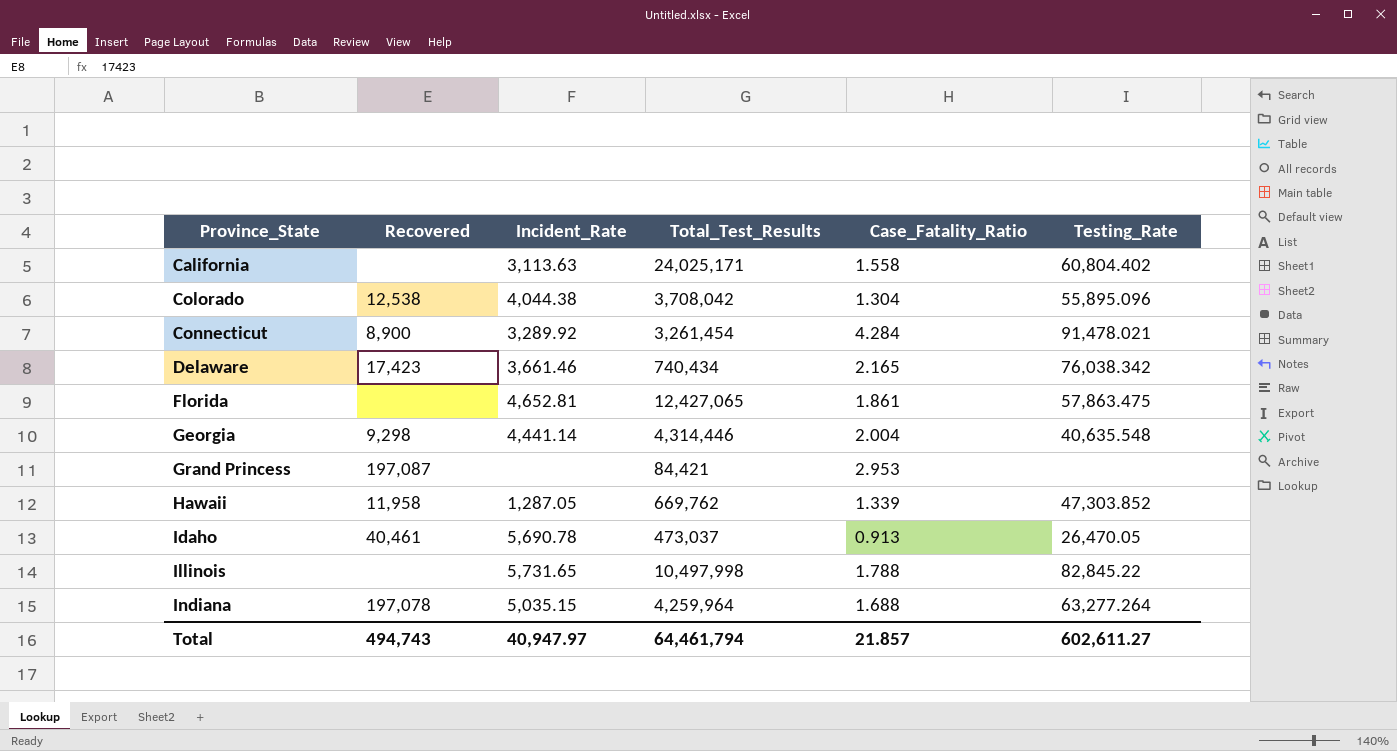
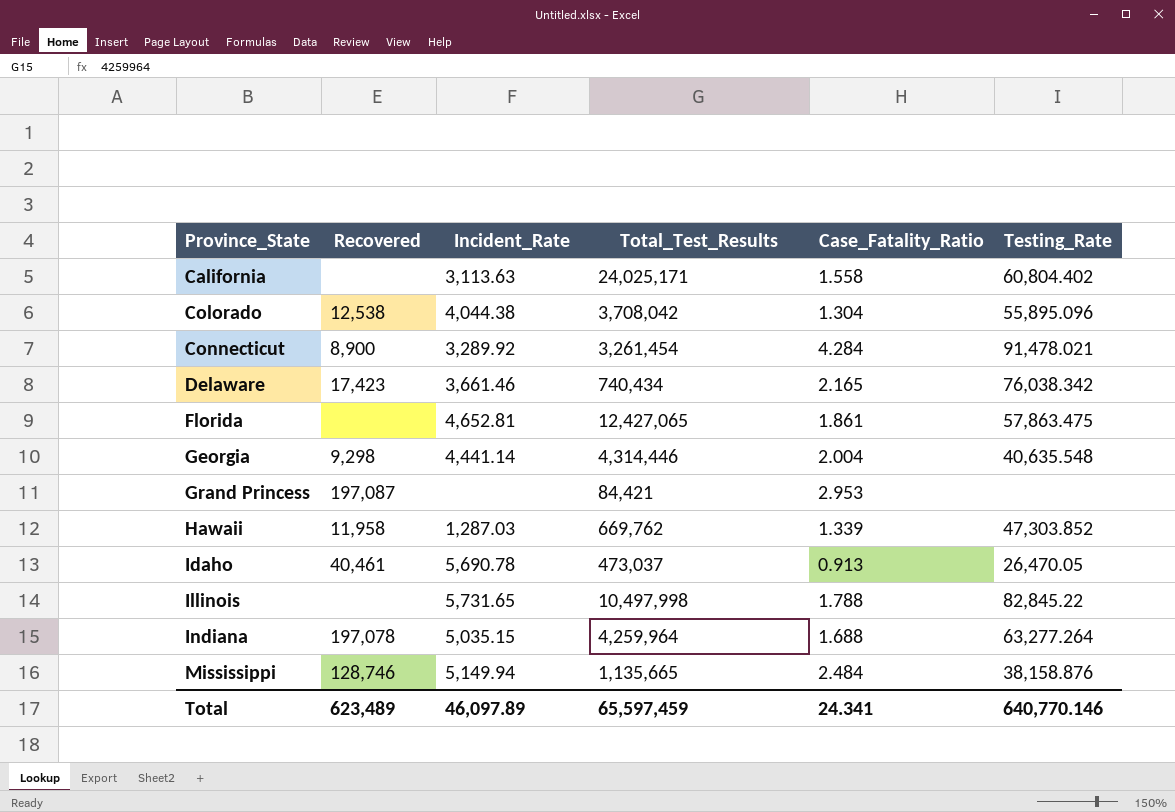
Hawaii | Incident_Rate: 1,287.05 -> 1,287.03
row Mississippi: none -> 128,746 | 5,149.94 | 1,135,665 | 2.484 | 38,158.876
Total | Recovered: 494,743 -> 623,489
Total | Incident_Rate: 40,947.97 -> 46,097.89
Total | Total_Test_Results: 64,461,794 -> 65,597,459
Total | Case_Fatality_Ratio: 21.857 -> 24.341
Total | Testing_Rate: 602,611.27 -> 640,770.146

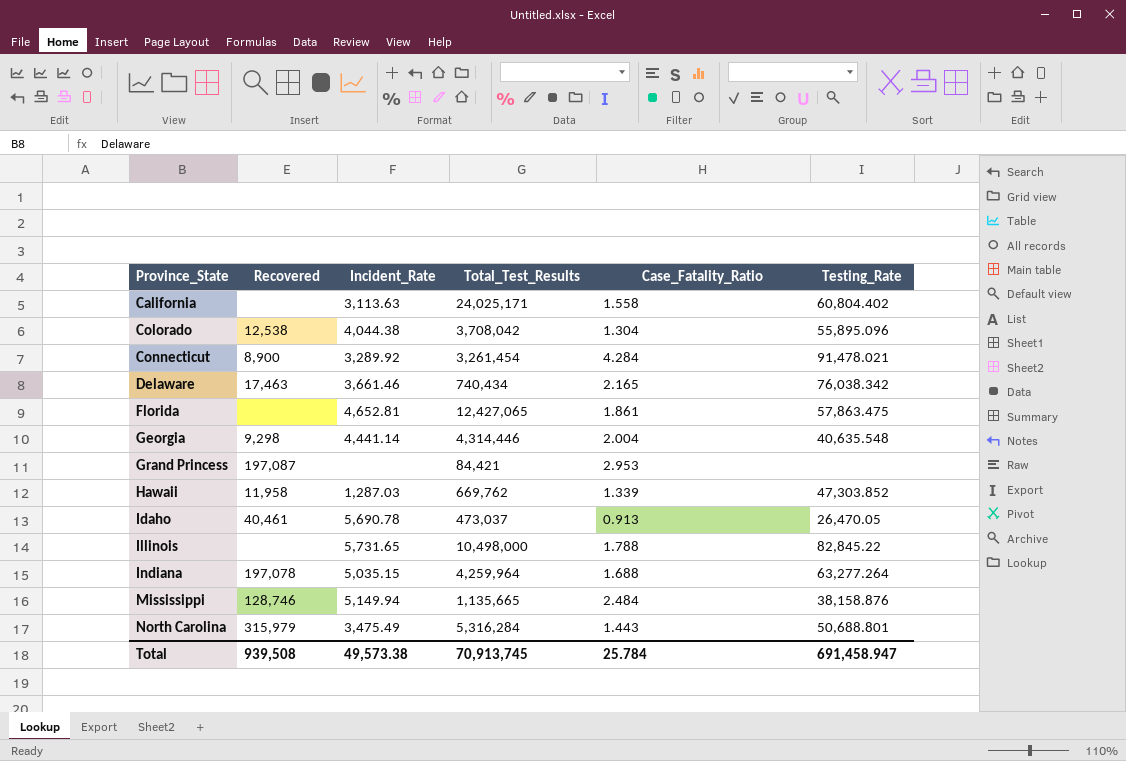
Delaware | Recovered: 17,423 -> 17,463
Illinois | Total_Test_Results: 10,497,998 -> 10,498,000
row North Carolina: none -> 315,979 | 3,475.49 | 5,316,284 | 1.443 | 50,688.801
Total | Recovered: 623,489 -> 939,508
Total | Incident_Rate: 46,097.89 -> 49,573.38
Total | Total_Test_Results: 65,597,459 -> 70,913,745
Total | Case_Fatality_Ratio: 24.341 -> 25.784
Total | Testing_Rate: 640,770.146 -> 691,458.947

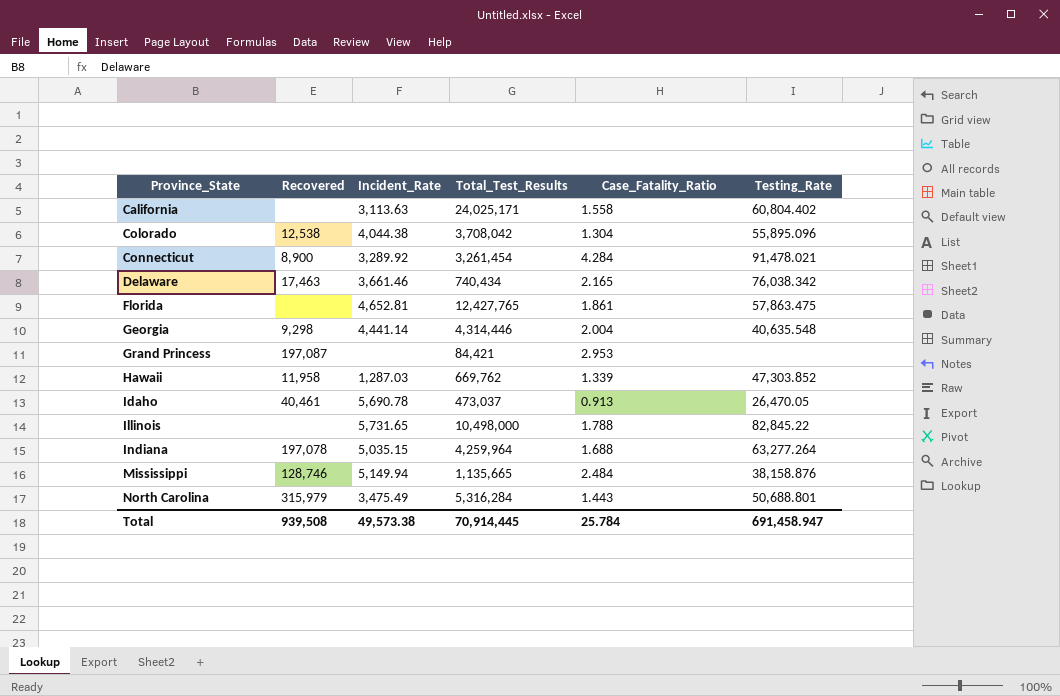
Florida | Total_Test_Results: 12,427,065 -> 12,427,765
Total | Total_Test_Results: 70,913,745 -> 70,914,445

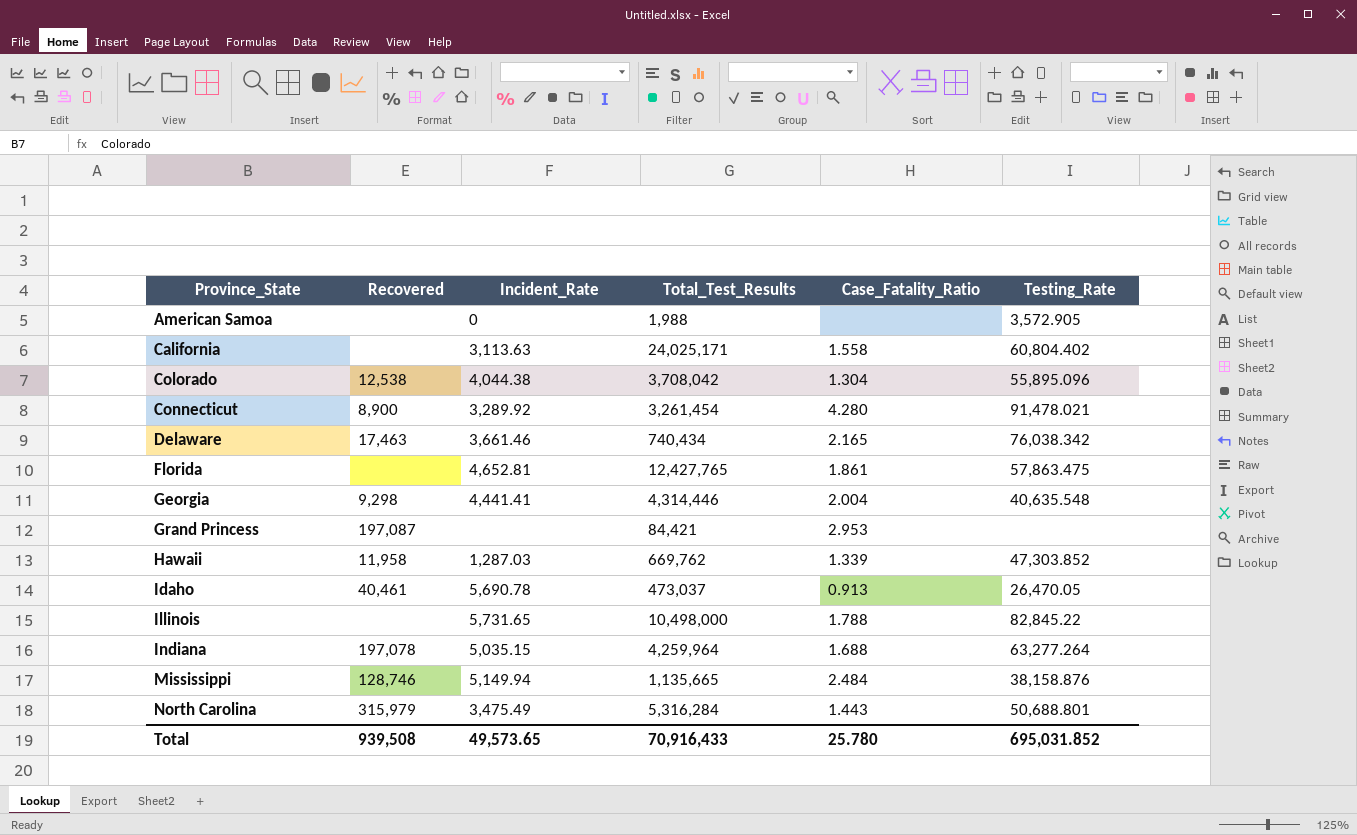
row American Samoa: none -> none | 0 | 1,988 | none | 3,572.905
Connecticut | Case_Fatality_Ratio: 4.284 -> 4.280
Georgia | Incident_Rate: 4,441.14 -> 4,441.41
Total | Incident_Rate: 49,573.38 -> 49,573.65
Total | Total_Test_Results: 70,914,445 -> 70,916,433
Total | Case_Fatality_Ratio: 25.784 -> 25.780
Total | Testing_Rate: 691,458.947 -> 695,031.852

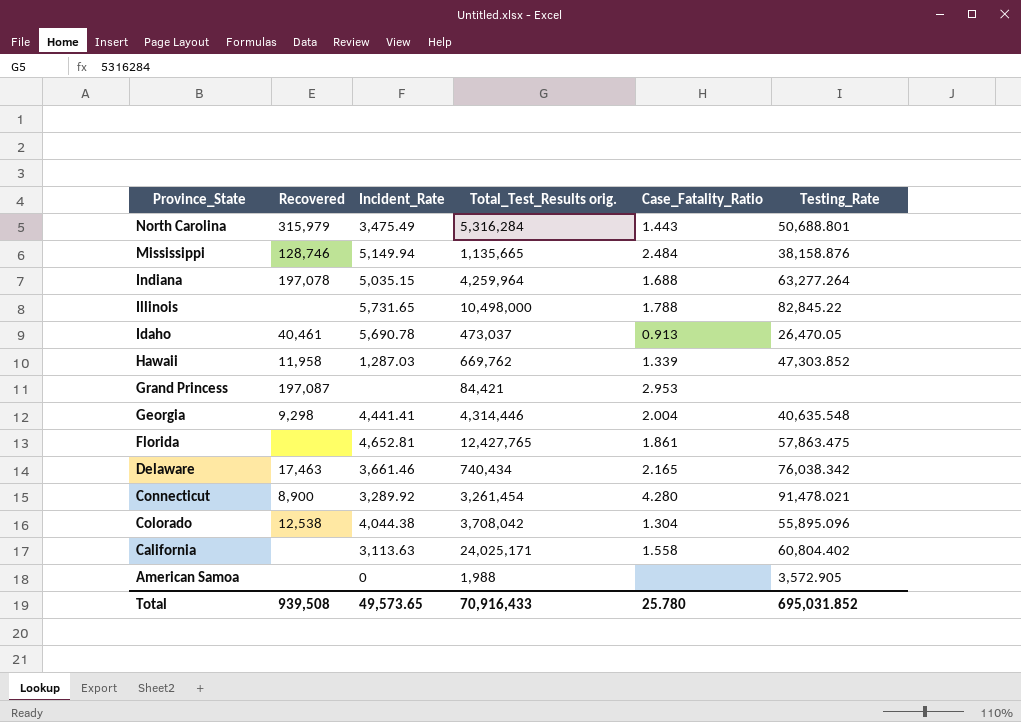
row order: Province_State ascending -> Province_State descending
column name: Total_Test_Results -> Total_Test_Results orig.

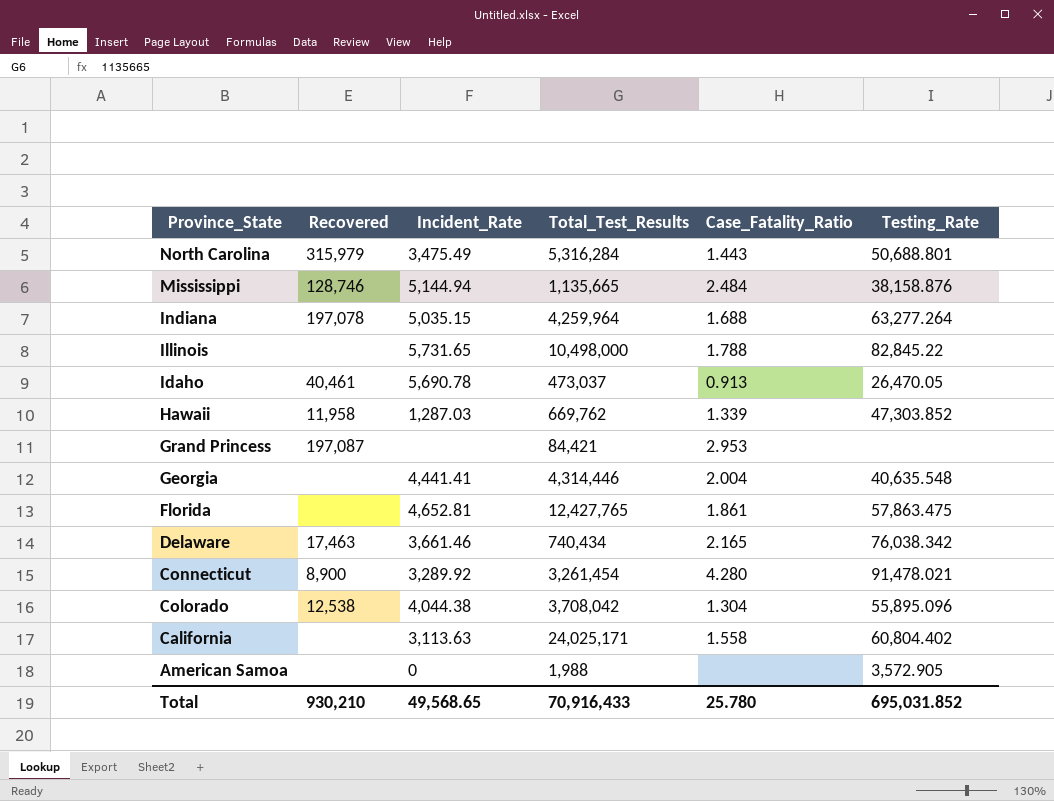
column name: Total_Test_Results orig. -> Total_Test_Results
Mississippi | Incident_Rate: 5,149.94 -> 5,144.94
Georgia | Recovered: 9,298 -> none
Total | Recovered: 939,508 -> 930,210
Total | Incident_Rate: 49,573.65 -> 49,568.65

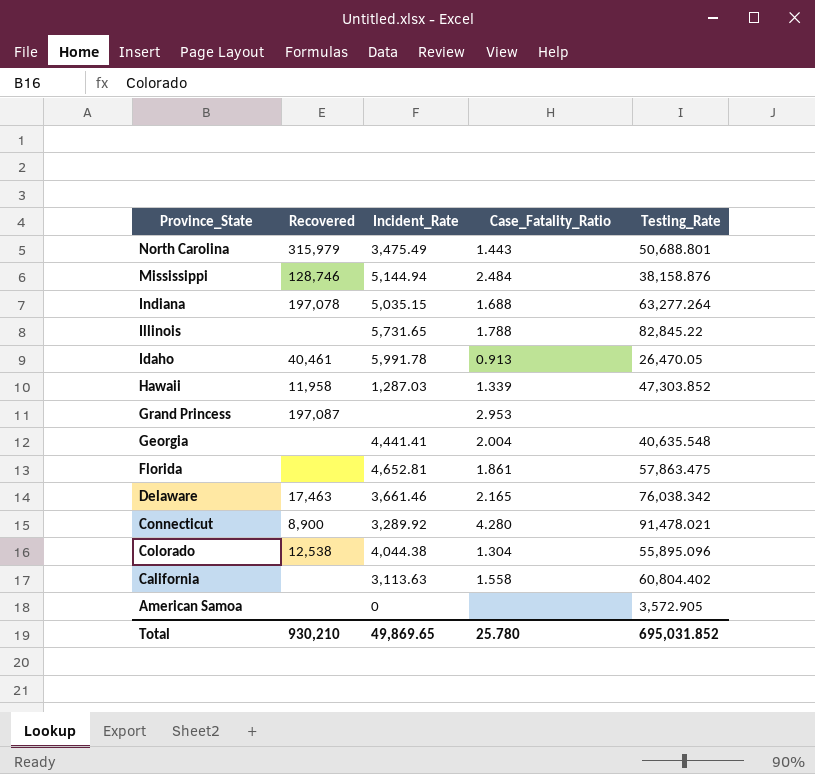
column Total_Test_Results | position: 4 -> none
Idaho | Incident_Rate: 5,690.78 -> 5,991.78
Total | Incident_Rate: 49,568.65 -> 49,869.65

